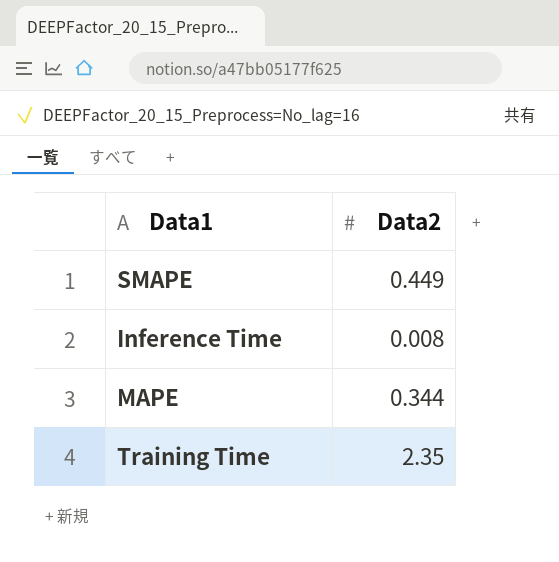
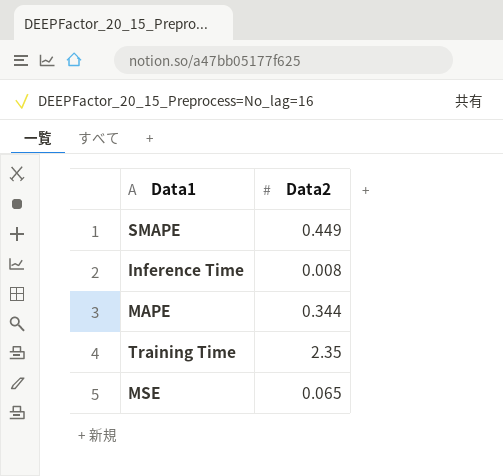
row MSE: none -> 0.065

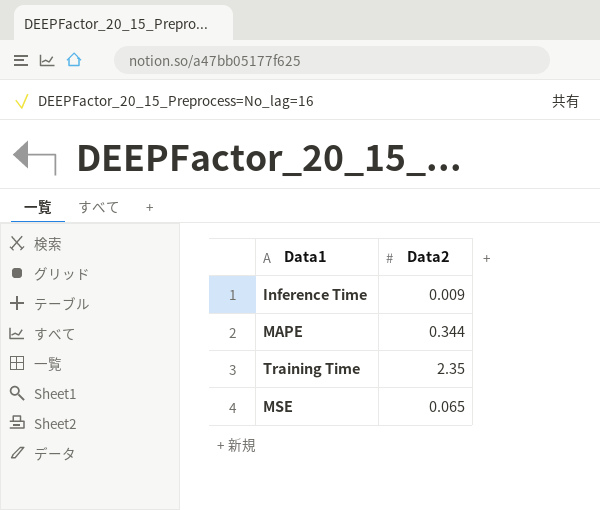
row SMAPE: 0.449 -> none
Inference Time | Data2: 0.008 -> 0.009

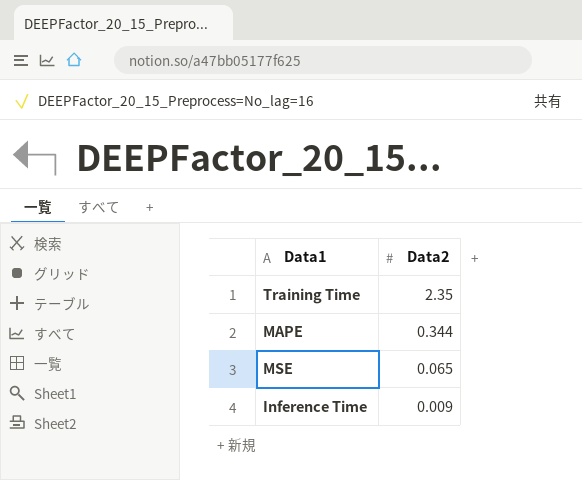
row order: none -> Data2 descending

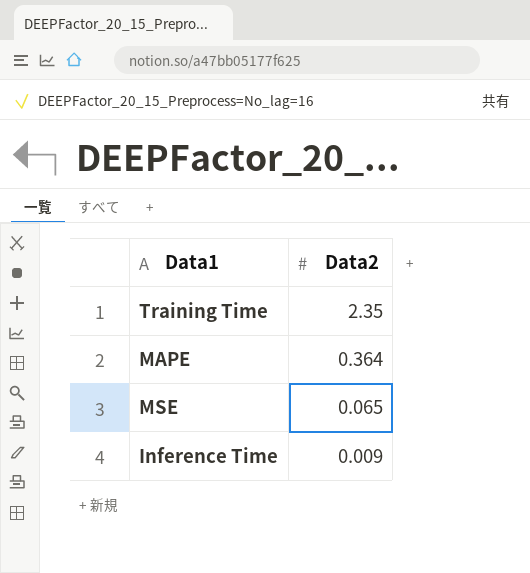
MAPE | Data2: 0.344 -> 0.364

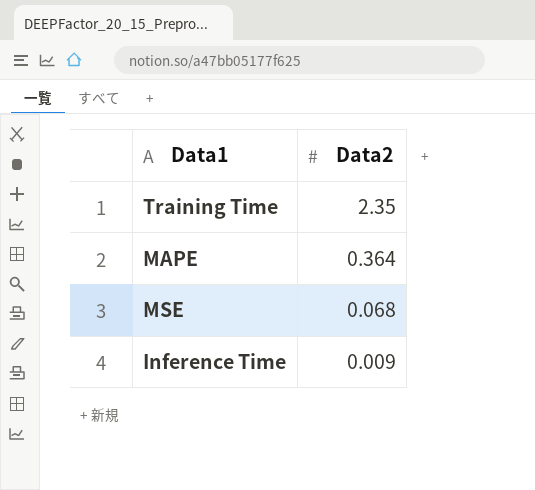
MSE | Data2: 0.065 -> 0.068

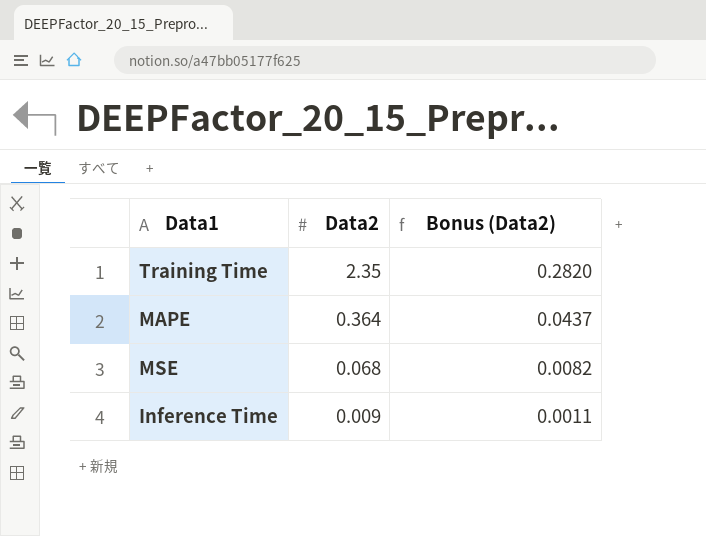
column Bonus (Data2) | formula: none -> [Data2] * 0.12

